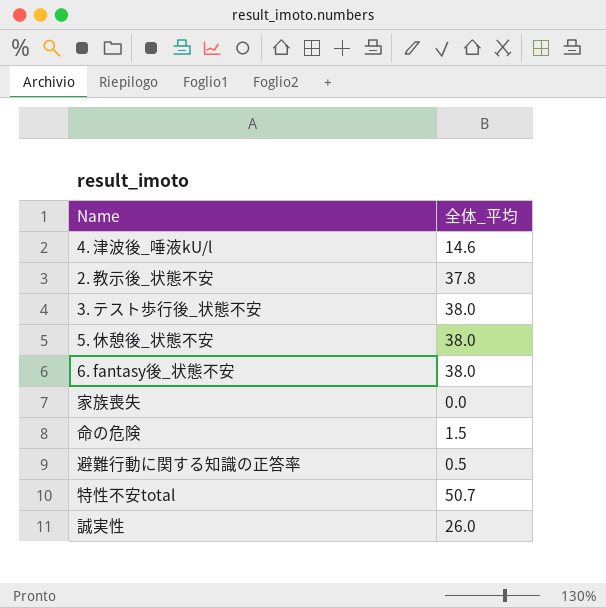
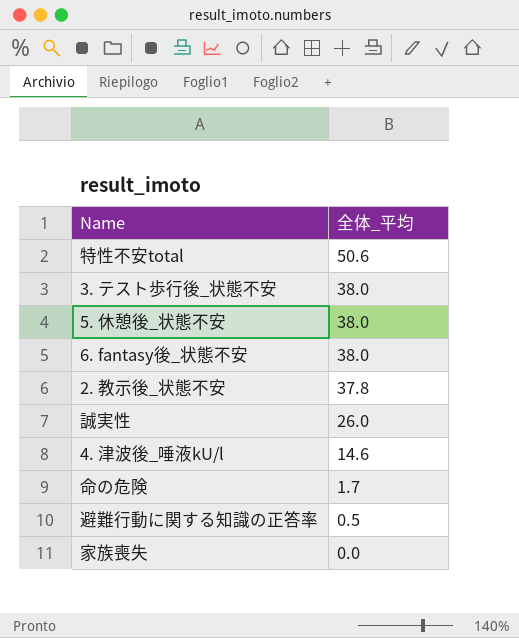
row order: none -> 全体_平均 descending
特性不安total | 全体_平均: 50.7 -> 50.6
命の危険 | 全体_平均: 1.5 -> 1.7

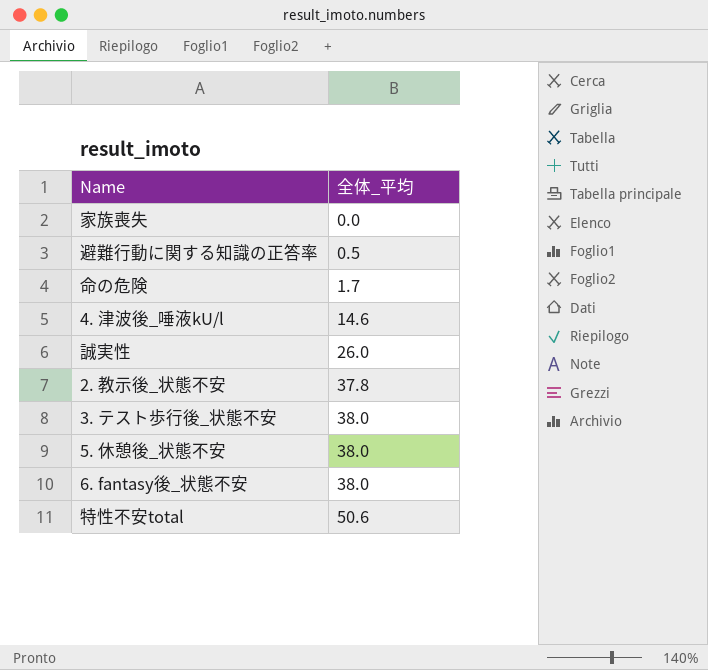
row order: 全体_平均 descending -> 全体_平均 ascending

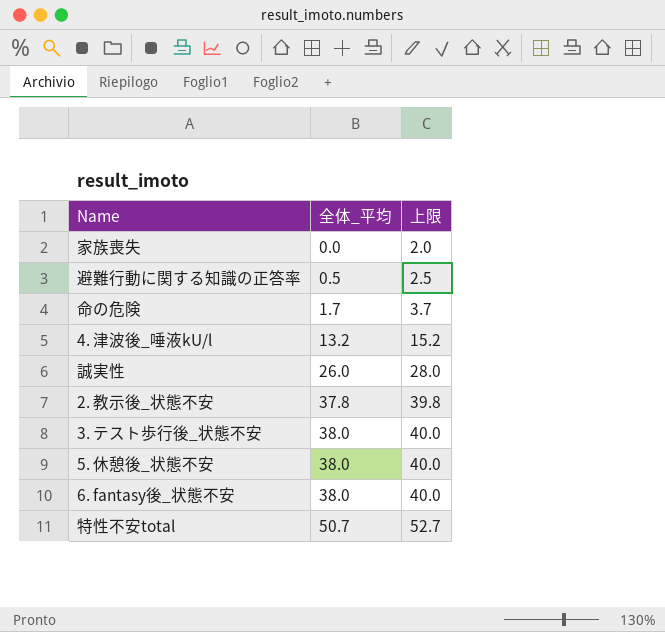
column 上限 | formula: none -> [全体_平均] + 2
4. 津波後_唾液kU/l | 全体_平均: 14.6 -> 13.2
特性不安total | 全体_平均: 50.6 -> 50.7

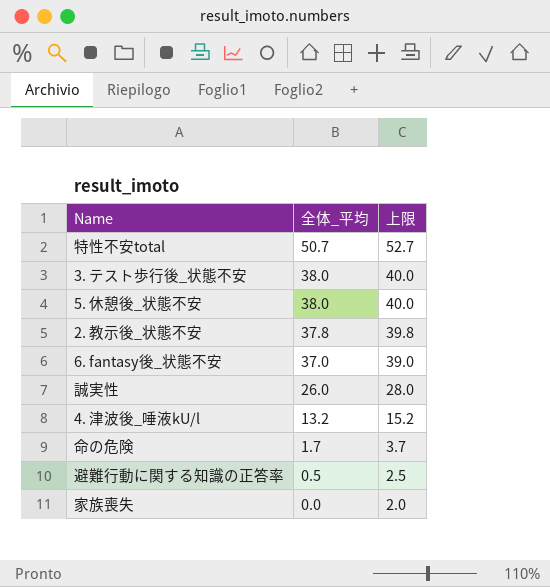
row order: 全体_平均 ascending -> 全体_平均 descending
6. fantasy後_状態不安 | 全体_平均: 38.0 -> 37.0
6. fantasy後_状態不安 | 上限: 40.0 -> 39.0

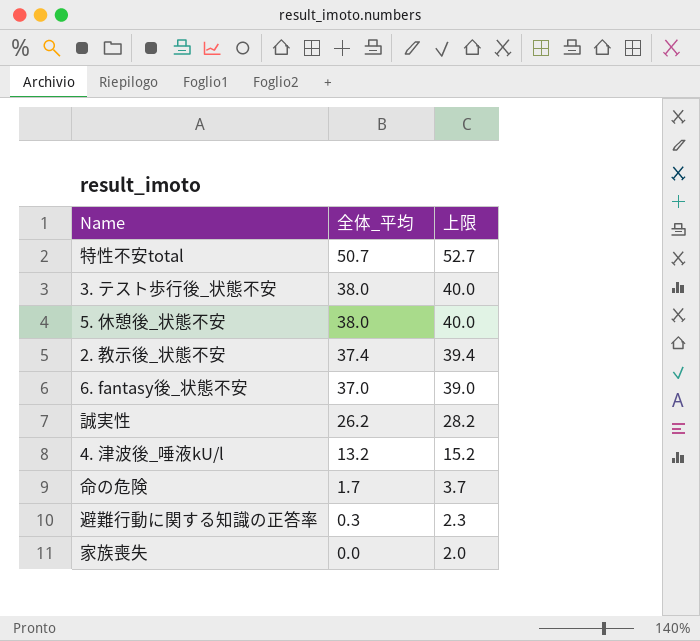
2. 教示後_状態不安 | 全体_平均: 37.8 -> 37.4
2. 教示後_状態不安 | 上限: 39.8 -> 39.4
誠実性 | 全体_平均: 26.0 -> 26.2
誠実性 | 上限: 28.0 -> 28.2
避難行動に関する知識の正答率 | 全体_平均: 0.5 -> 0.3
避難行動に関する知識の正答率 | 上限: 2.5 -> 2.3

